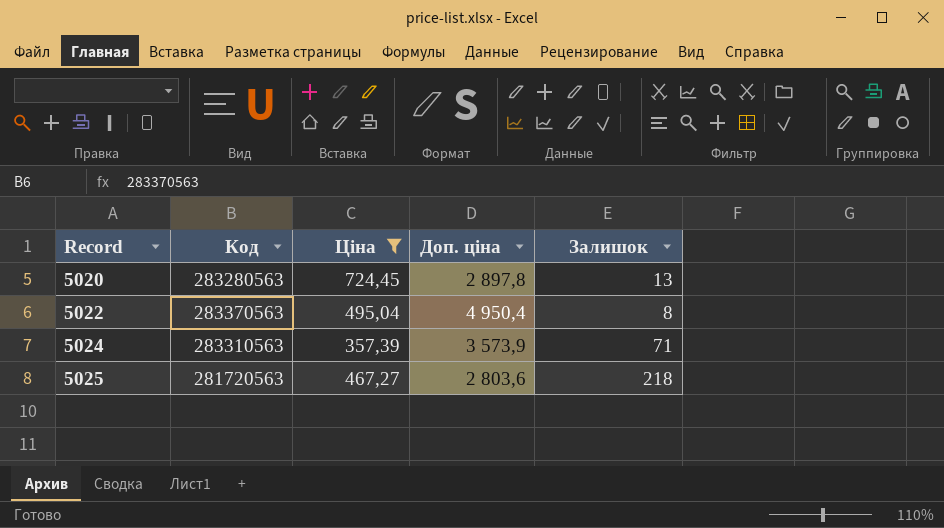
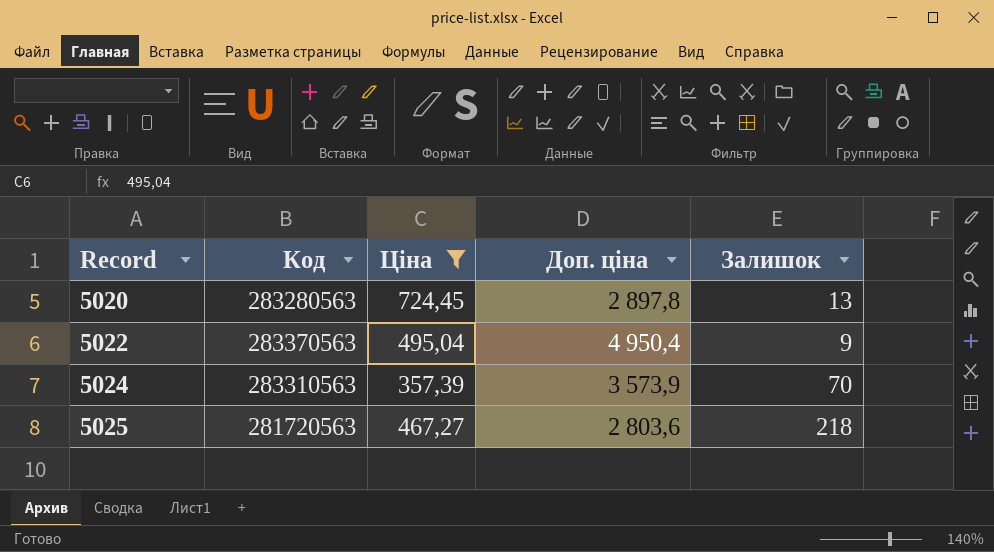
5022 | Залишок: 8 -> 9
5024 | Залишок: 71 -> 70

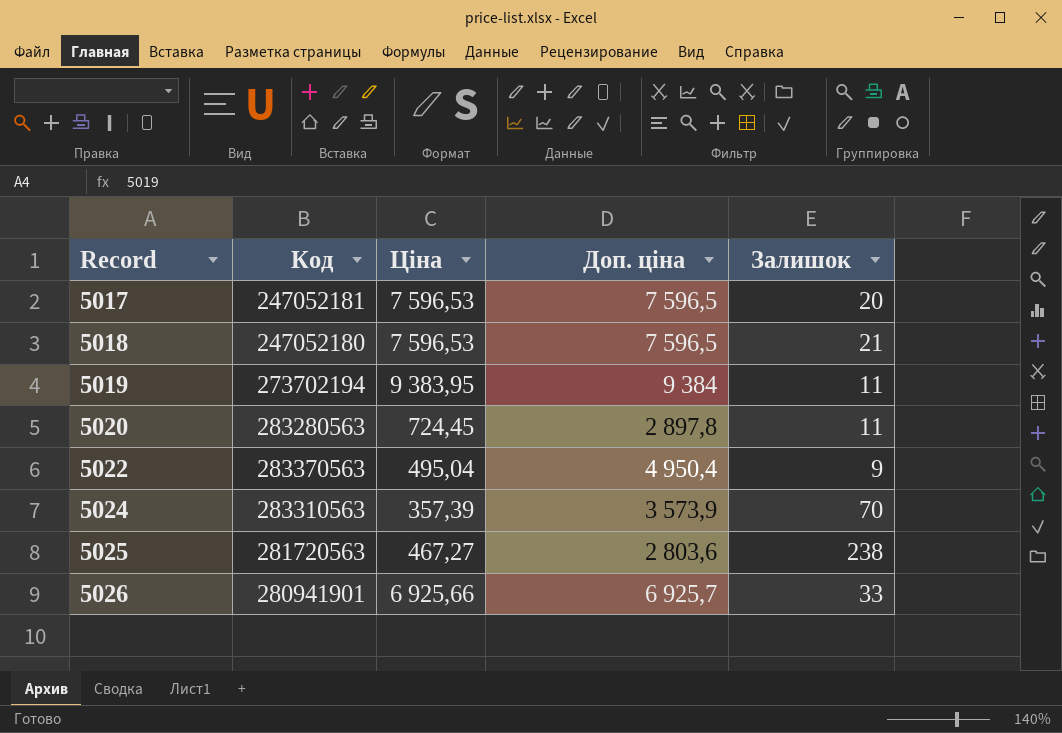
filter: Ціна <= 724,45 -> none
5020 | Залишок: 13 -> 11
5025 | Залишок: 218 -> 238

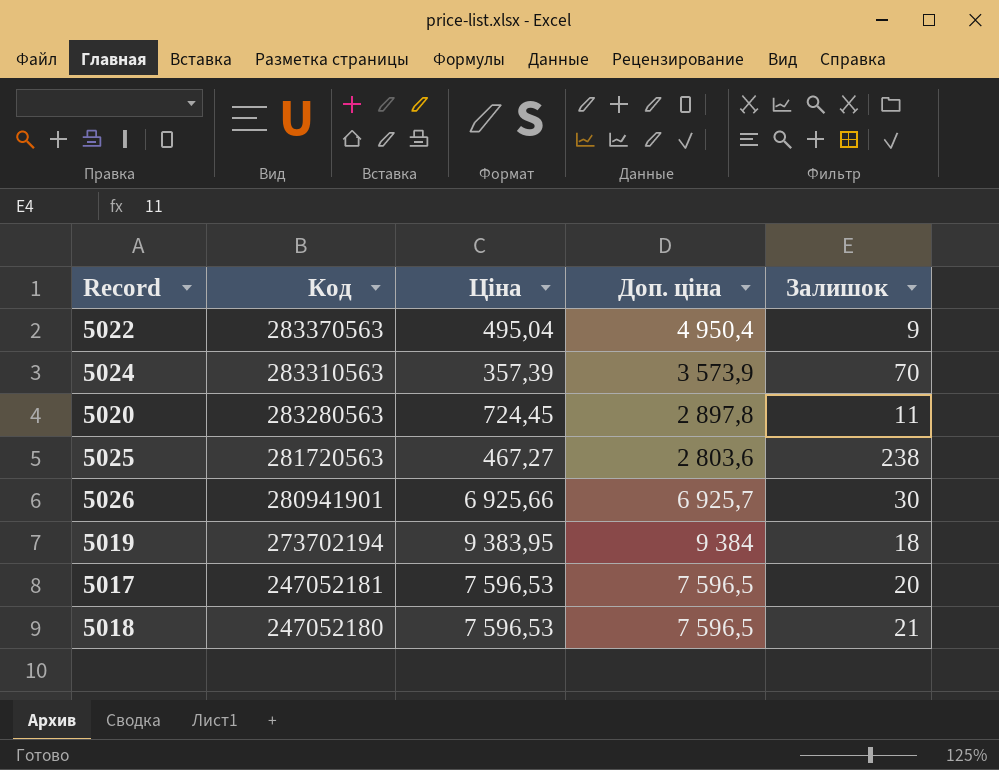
row order: Record ascending -> Код descending
5026 | Залишок: 33 -> 30
5019 | Залишок: 11 -> 18

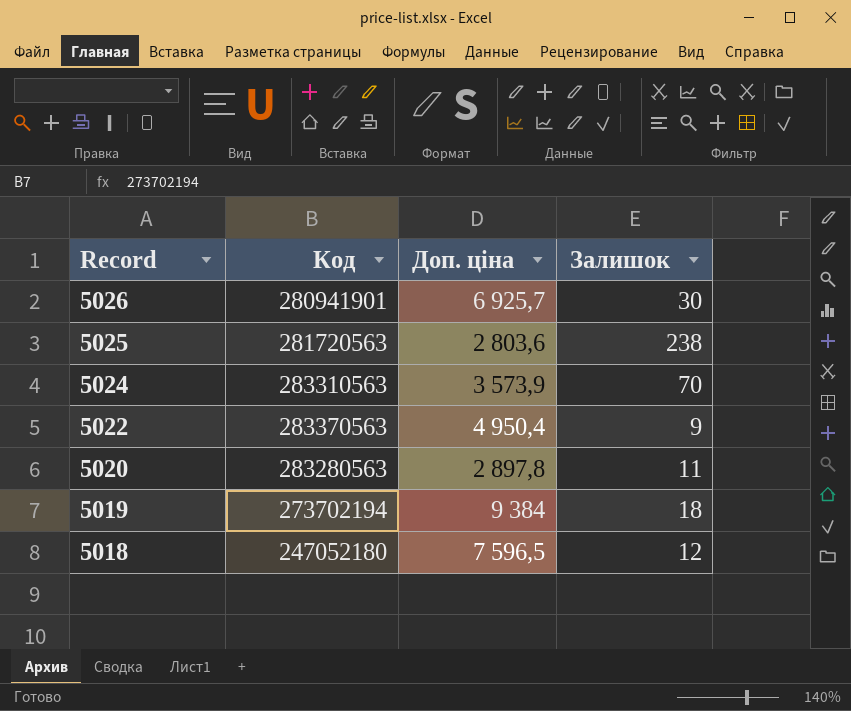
row order: Код descending -> Record descending
column Ціна | position: 3 -> none
row 5017: 247052181 | 7 596,53 | 7 596,5 | 20 -> none
5018 | Залишок: 21 -> 12

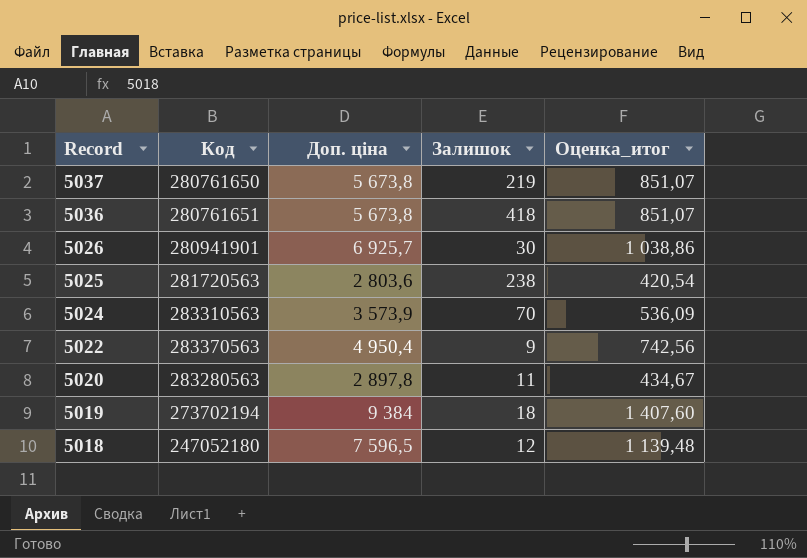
column Оценка_итог | formula: none -> [Доп. ціна] * 0,15
row 5037: none -> 280761650 | 5 673,8 | 219 | 851,07
row 5036: none -> 280761651 | 5 673,8 | 418 | 851,07

